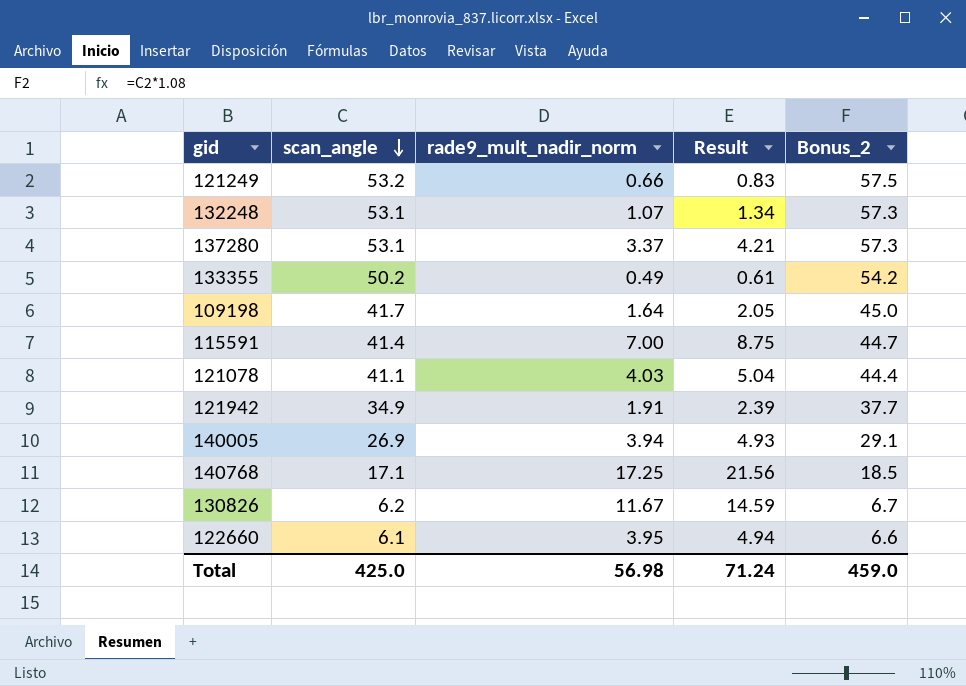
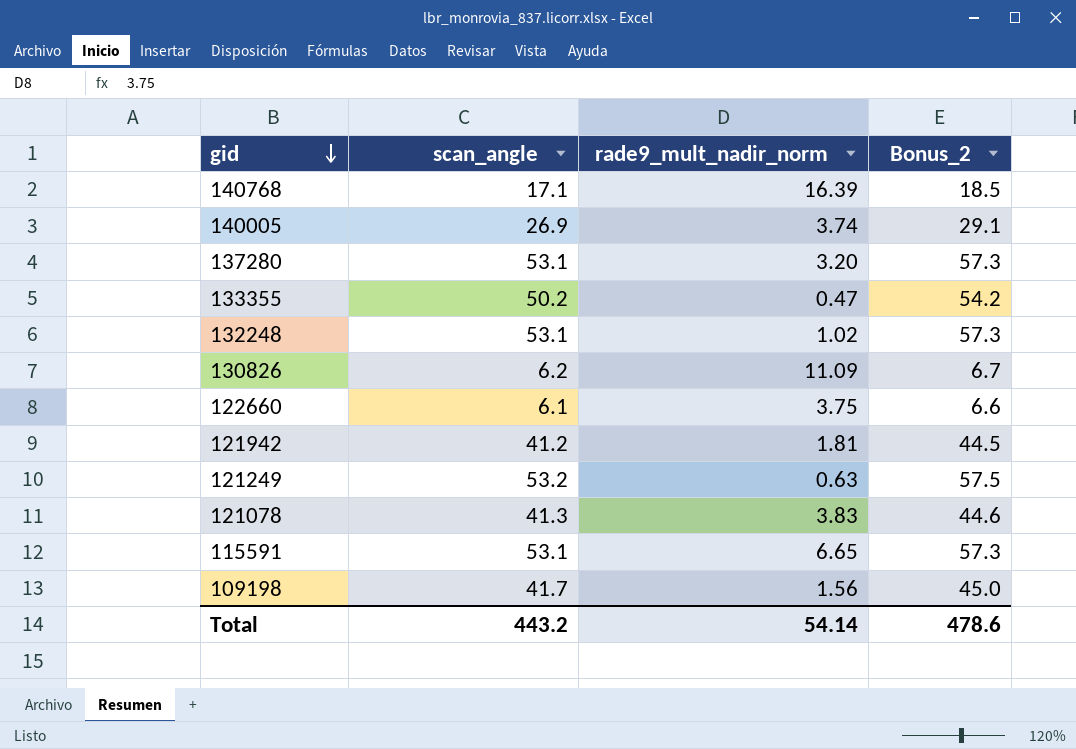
row order: scan_angle descending -> gid descending
column Result | formula: [rade9_mult_nadir_norm] * 1.25 -> none
140768 | rade9_mult_nadir_norm: 17.25 -> 16.39
140005 | rade9_mult_nadir_norm: 3.94 -> 3.74
137280 | rade9_mult_nadir_norm: 3.37 -> 3.20
133355 | rade9_mult_nadir_norm: 0.49 -> 0.47
132248 | rade9_mult_nadir_norm: 1.07 -> 1.02
130826 | rade9_mult_nadir_norm: 11.67 -> 11.09
122660 | rade9_mult_nadir_norm: 3.95 -> 3.75
121942 | scan_angle: 34.9 -> 41.2
121942 | rade9_mult_nadir_norm: 1.91 -> 1.81
121942 | Bonus_2: 37.7 -> 44.5
121249 | rade9_mult_nadir_norm: 0.66 -> 0.63
121078 | scan_angle: 41.1 -> 41.3
121078 | rade9_mult_nadir_norm: 4.03 -> 3.83
121078 | Bonus_2: 44.4 -> 44.6
115591 | scan_angle: 41.4 -> 53.1
115591 | rade9_mult_nadir_norm: 7.00 -> 6.65
115591 | Bonus_2: 44.7 -> 57.3
109198 | rade9_mult_nadir_norm: 1.64 -> 1.56
Total | scan_angle: 425.0 -> 443.2
Total | rade9_mult_nadir_norm: 56.98 -> 54.14
Total | Bonus_2: 459.0 -> 478.6

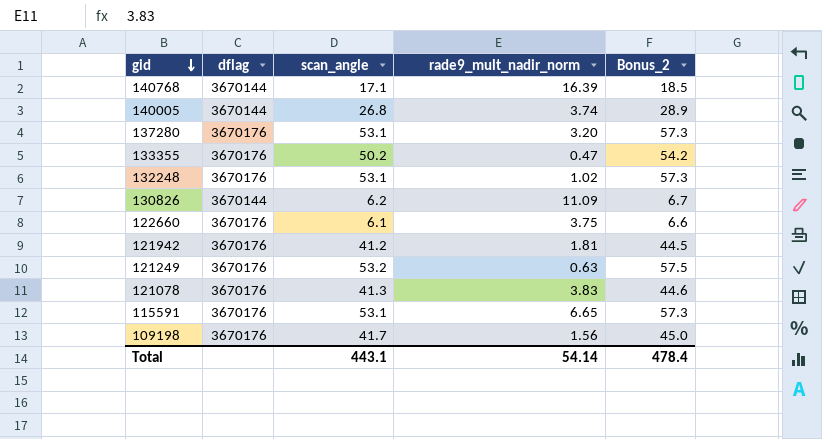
column dflag | position: none -> 2
140005 | scan_angle: 26.9 -> 26.8
140005 | Bonus_2: 29.1 -> 28.9
Total | scan_angle: 443.2 -> 443.1
Total | Bonus_2: 478.6 -> 478.4

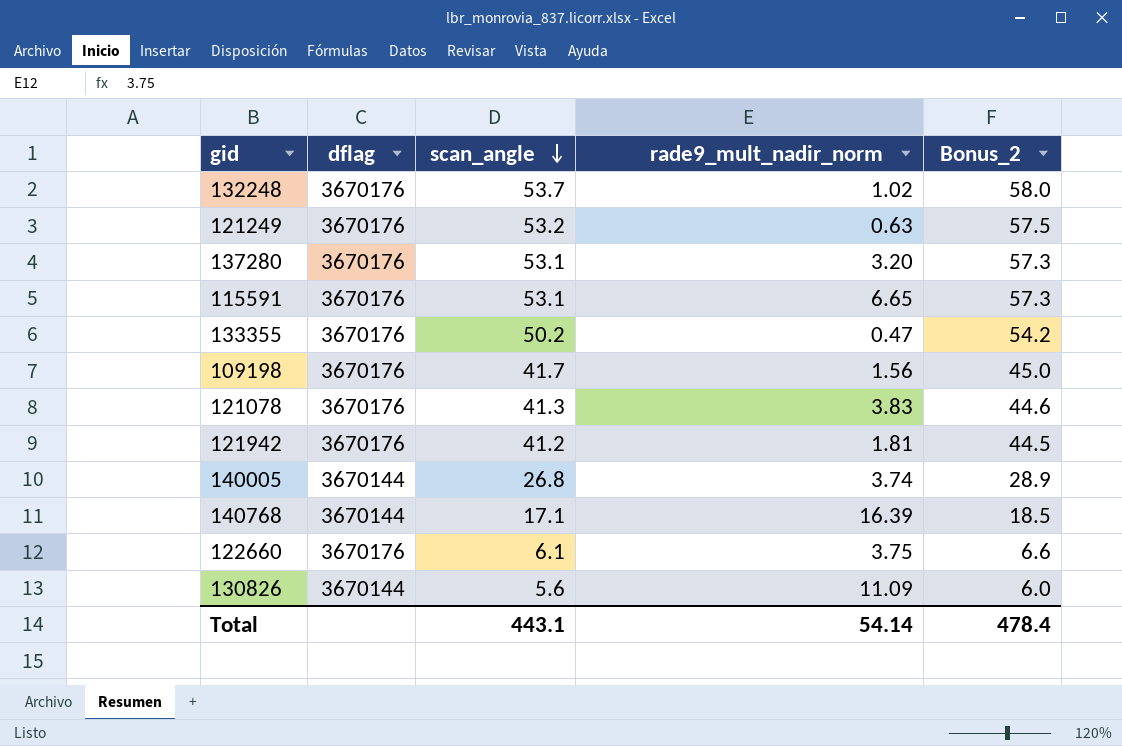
row order: gid descending -> scan_angle descending
132248 | scan_angle: 53.1 -> 53.7
132248 | Bonus_2: 57.3 -> 58.0
130826 | scan_angle: 6.2 -> 5.6
130826 | Bonus_2: 6.7 -> 6.0

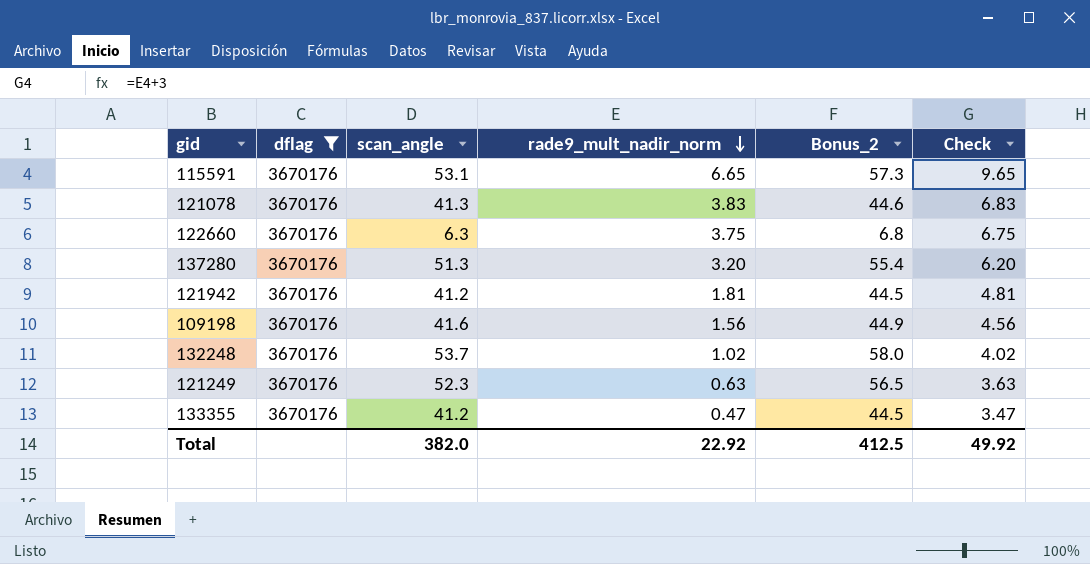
filter: none -> dflag = 3670176
row order: scan_angle descending -> rade9_mult_nadir_norm descending
column Check | formula: none -> [rade9_mult_nadir_norm] + 3
122660 | scan_angle: 6.1 -> 6.3
122660 | Bonus_2: 6.6 -> 6.8
137280 | scan_angle: 53.1 -> 51.3
137280 | Bonus_2: 57.3 -> 55.4
109198 | scan_angle: 41.7 -> 41.6
109198 | Bonus_2: 45.0 -> 44.9
121249 | scan_angle: 53.2 -> 52.3
121249 | Bonus_2: 57.5 -> 56.5
133355 | scan_angle: 50.2 -> 41.2
133355 | Bonus_2: 54.2 -> 44.5
Total | scan_angle: 443.1 -> 382.0
Total | rade9_mult_nadir_norm: 54.14 -> 22.92
Total | Bonus_2: 478.4 -> 412.5

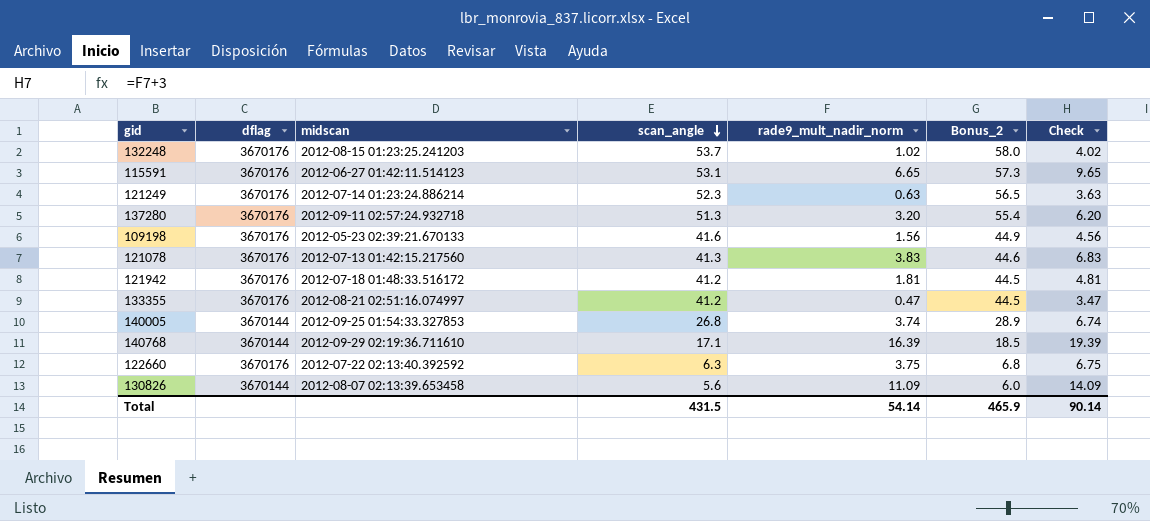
filter: dflag = 3670176 -> none
row order: rade9_mult_nadir_norm descending -> scan_angle descending
column midscan | position: none -> 3
Total | scan_angle: 382.0 -> 431.5
Total | rade9_mult_nadir_norm: 22.92 -> 54.14
Total | Bonus_2: 412.5 -> 465.9
Total | Check: 49.92 -> 90.14

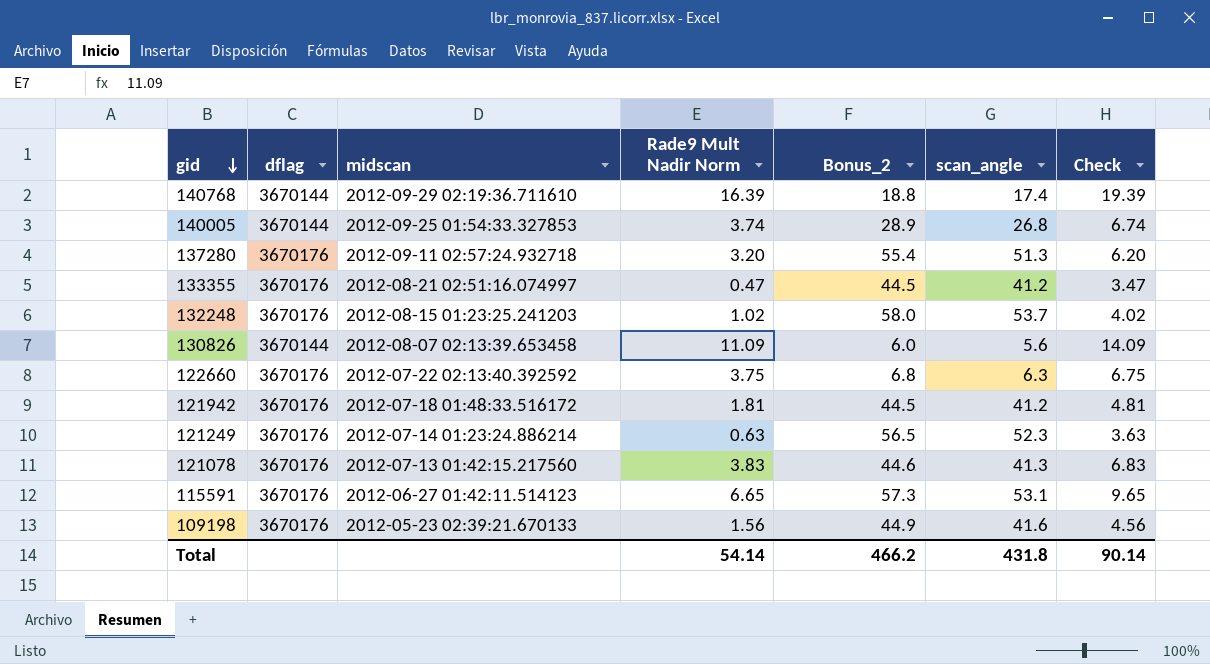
row order: scan_angle descending -> gid descending
column name: rade9_mult_nadir_norm -> Rade9 Mult Nadir Norm
column scan_angle | position: 4 -> 6
140768 | Bonus_2: 18.5 -> 18.8
140768 | scan_angle: 17.1 -> 17.4
Total | Bonus_2: 465.9 -> 466.2
Total | scan_angle: 431.5 -> 431.8

